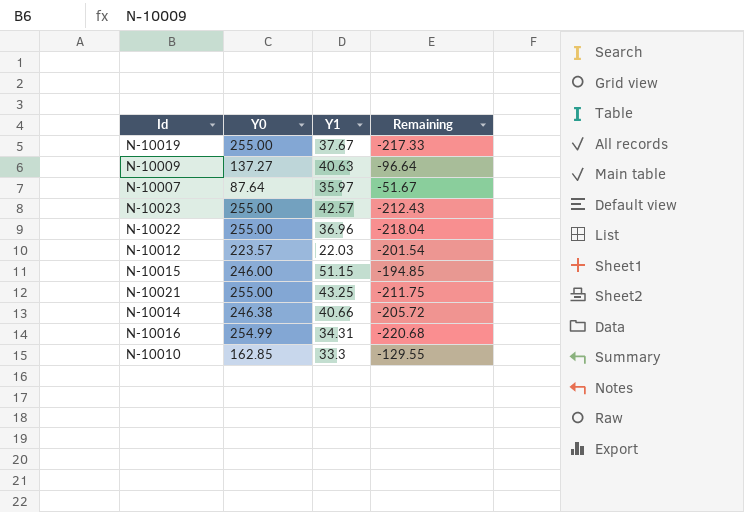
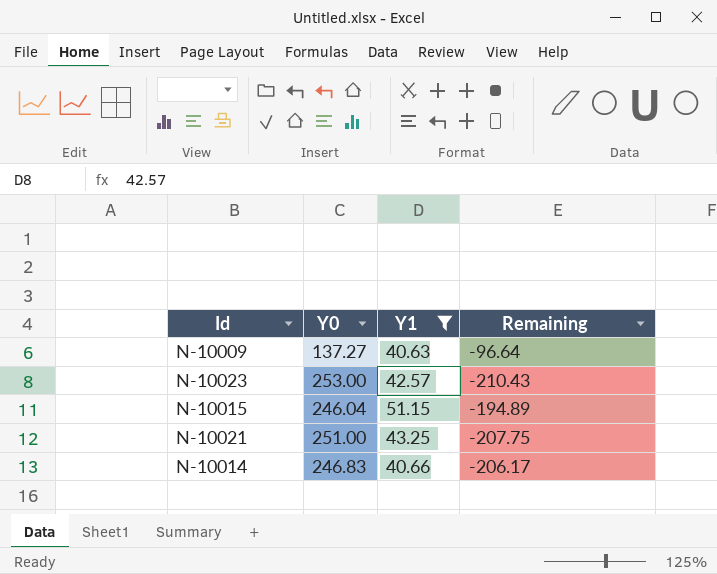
filter: none -> Y1 >= 40.63
N-10023 | Y0: 255.00 -> 253.00
N-10023 | Remaining: -212.43 -> -210.43
N-10015 | Y0: 246.00 -> 246.04
N-10015 | Remaining: -194.85 -> -194.89
N-10021 | Y0: 255.00 -> 251.00
N-10021 | Remaining: -211.75 -> -207.75
N-10014 | Y0: 246.38 -> 246.83
N-10014 | Remaining: -205.72 -> -206.17

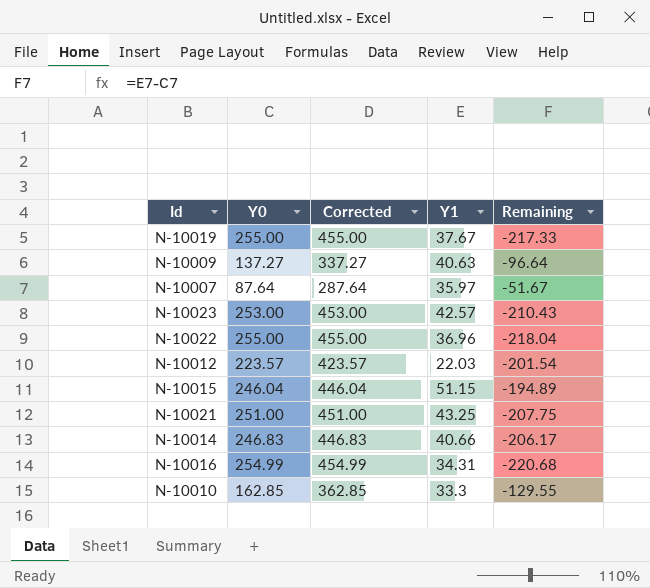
filter: Y1 >= 40.63 -> none
column Corrected | formula: none -> [Y0] + 200

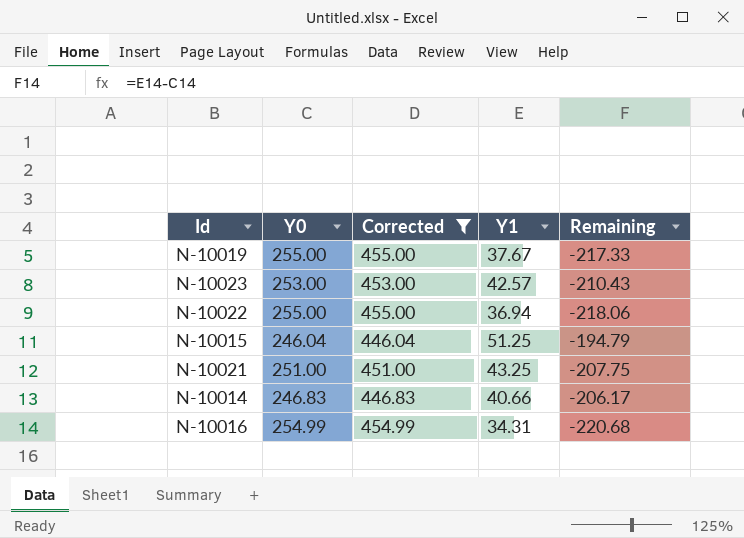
filter: none -> Corrected >= 446.04
N-10022 | Y1: 36.96 -> 36.94
N-10022 | Remaining: -218.04 -> -218.06
N-10015 | Y1: 51.15 -> 51.25
N-10015 | Remaining: -194.89 -> -194.79

